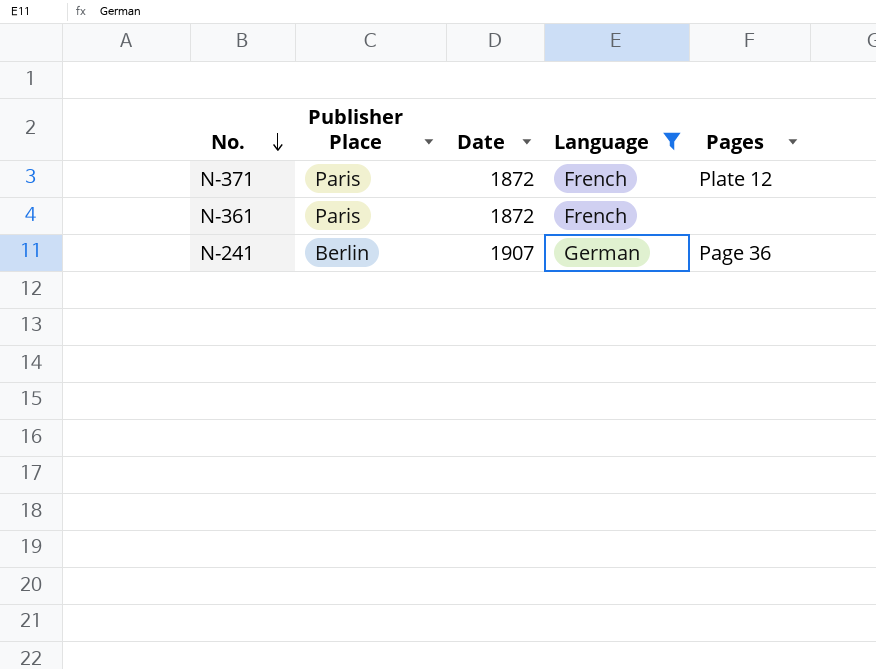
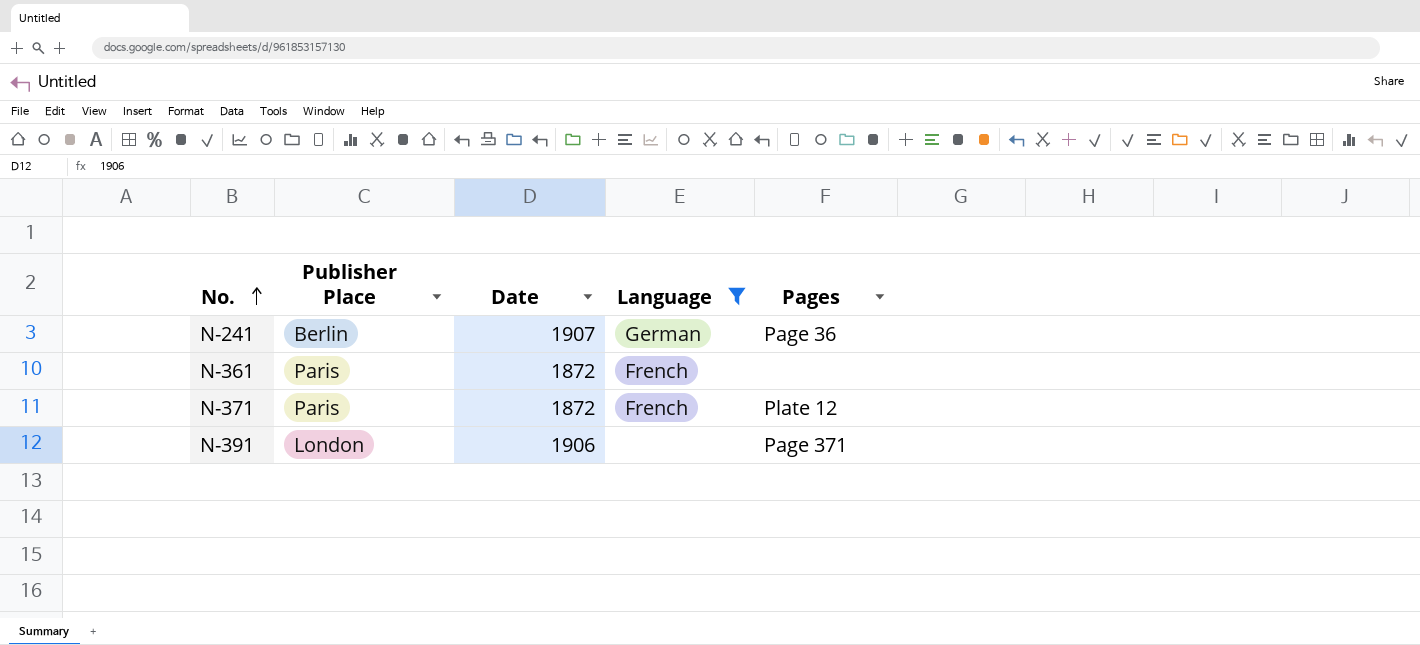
row order: No. descending -> No. ascending
row N-391: none -> London | 1906 | none | Page 371

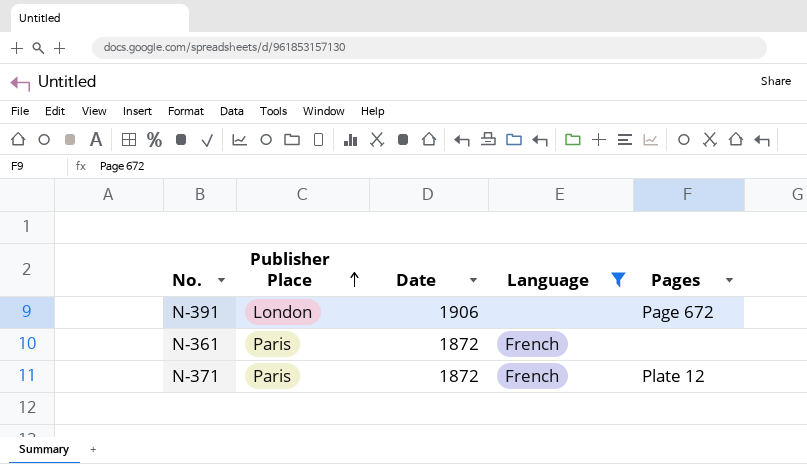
row order: No. ascending -> Publisher Place ascending
row N-241: Berlin | 1907 | German | Page 36 -> none
N-391 | Pages: Page 371 -> Page 672

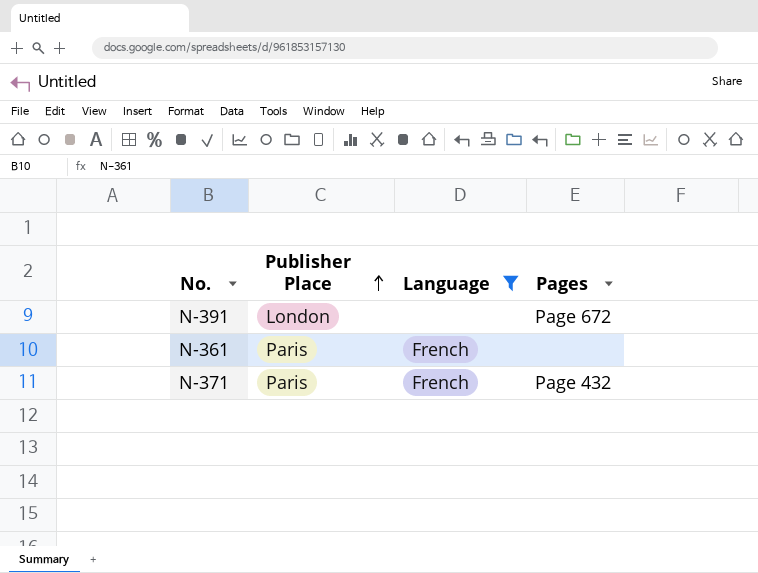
column Date | position: 3 -> none
N-371 | Pages: Plate 12 -> Page 432

